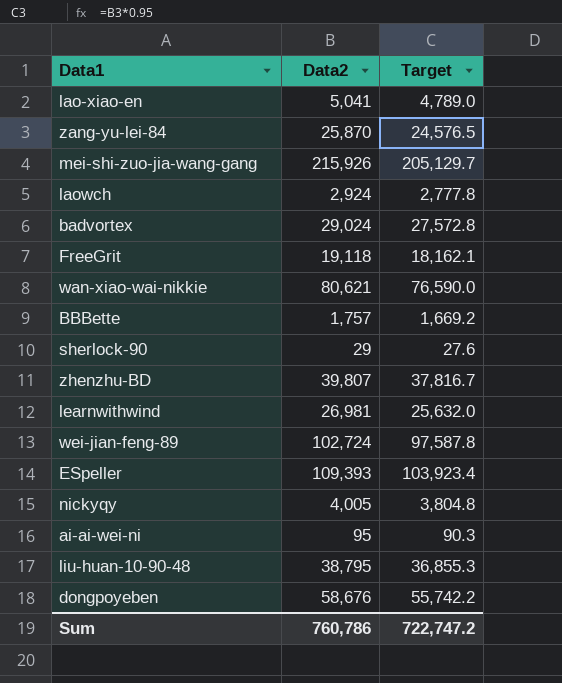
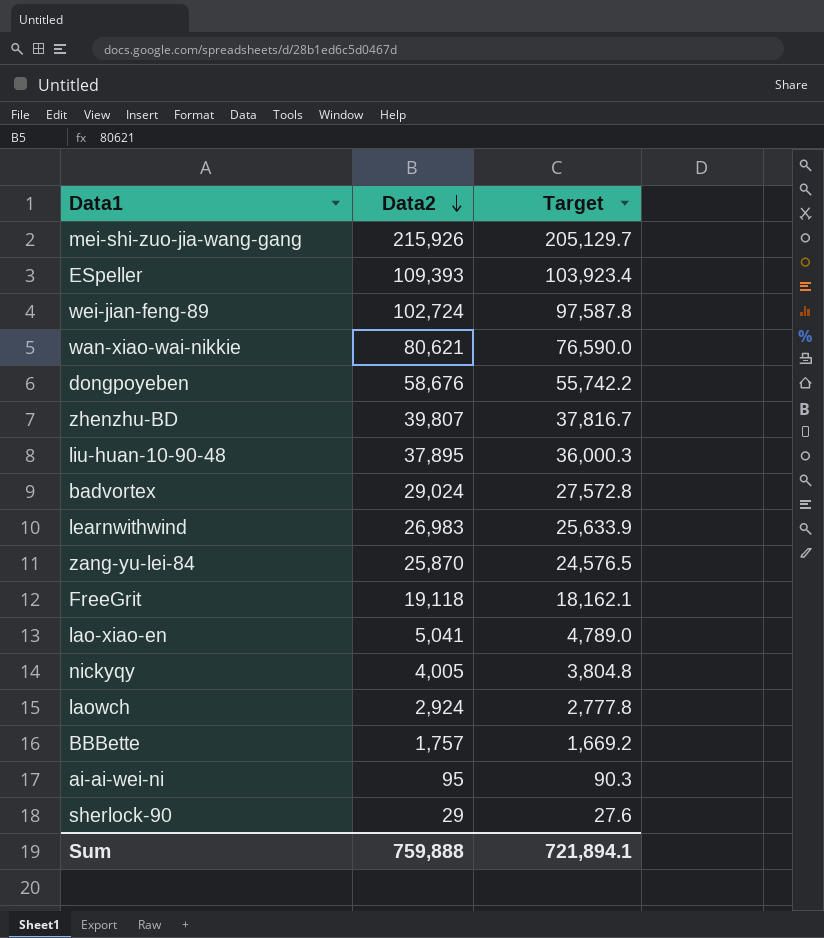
row order: none -> Data2 descending
liu-huan-10-90-48 | Data2: 38,795 -> 37,895
liu-huan-10-90-48 | Target: 36,855.3 -> 36,000.3
learnwithwind | Data2: 26,981 -> 26,983
learnwithwind | Target: 25,632.0 -> 25,633.9
Sum | Data2: 760,786 -> 759,888
Sum | Target: 722,747.2 -> 721,894.1

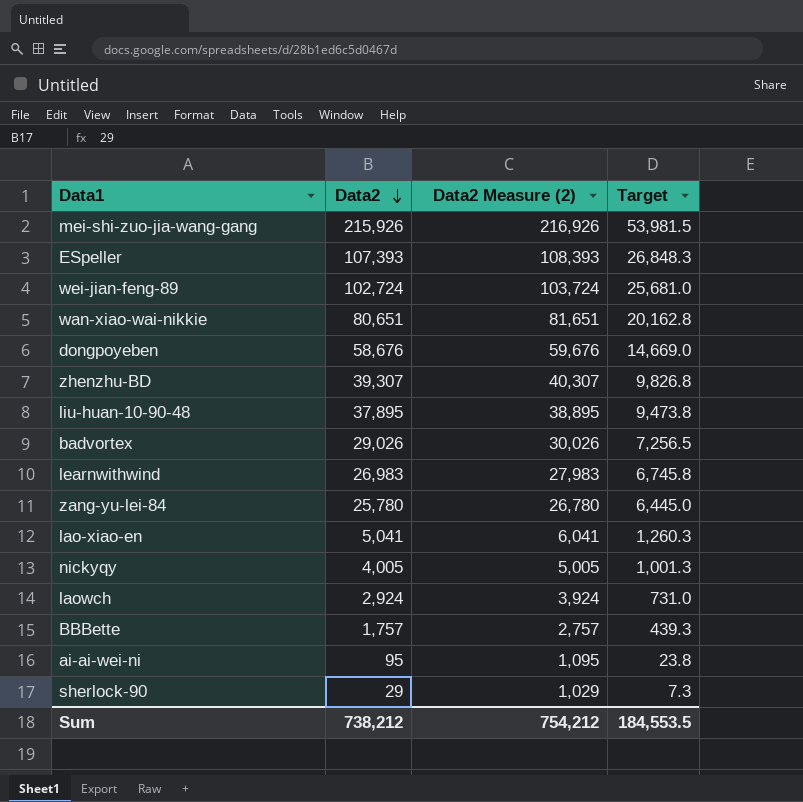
column Data2 Measure (2) | formula: none -> [Data2] + 1000
column Target | formula: [Data2] * 0.95 -> [Data2] * 0.25
row FreeGrit: 19,118 | 18,162.1 -> none
ESpeller | Data2: 109,393 -> 107,393
wan-xiao-wai-nikkie | Data2: 80,621 -> 80,651
zhenzhu-BD | Data2: 39,807 -> 39,307
badvortex | Data2: 29,024 -> 29,026
zang-yu-lei-84 | Data2: 25,870 -> 25,780
Sum | Data2: 759,888 -> 738,212
Sum | Target: 721,894.1 -> 184,553.5

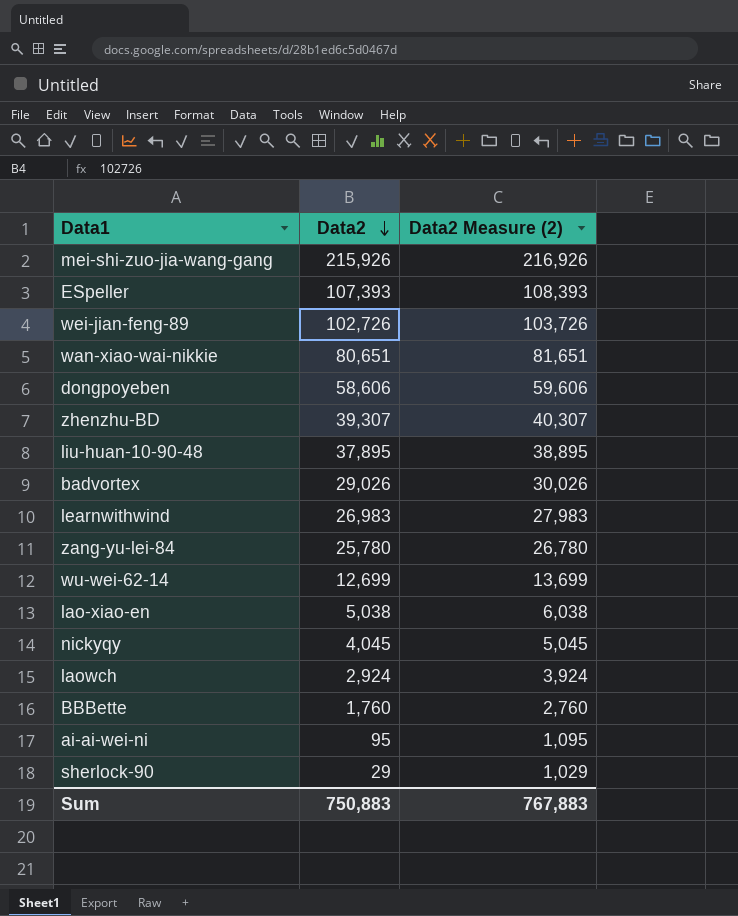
column Target | formula: [Data2] * 0.25 -> none
wei-jian-feng-89 | Data2: 102,724 -> 102,726
wei-jian-feng-89 | Data2 Measure (2): 103,724 -> 103,726
dongpoyeben | Data2: 58,676 -> 58,606
dongpoyeben | Data2 Measure (2): 59,676 -> 59,606
row wu-wei-62-14: none -> 12,699 | 13,699
lao-xiao-en | Data2: 5,041 -> 5,038
lao-xiao-en | Data2 Measure (2): 6,041 -> 6,038
nickyqy | Data2: 4,005 -> 4,045
nickyqy | Data2 Measure (2): 5,005 -> 5,045
BBBette | Data2: 1,757 -> 1,760
BBBette | Data2 Measure (2): 2,757 -> 2,760
Sum | Data2: 738,212 -> 750,883
Sum | Data2 Measure (2): 754,212 -> 767,883

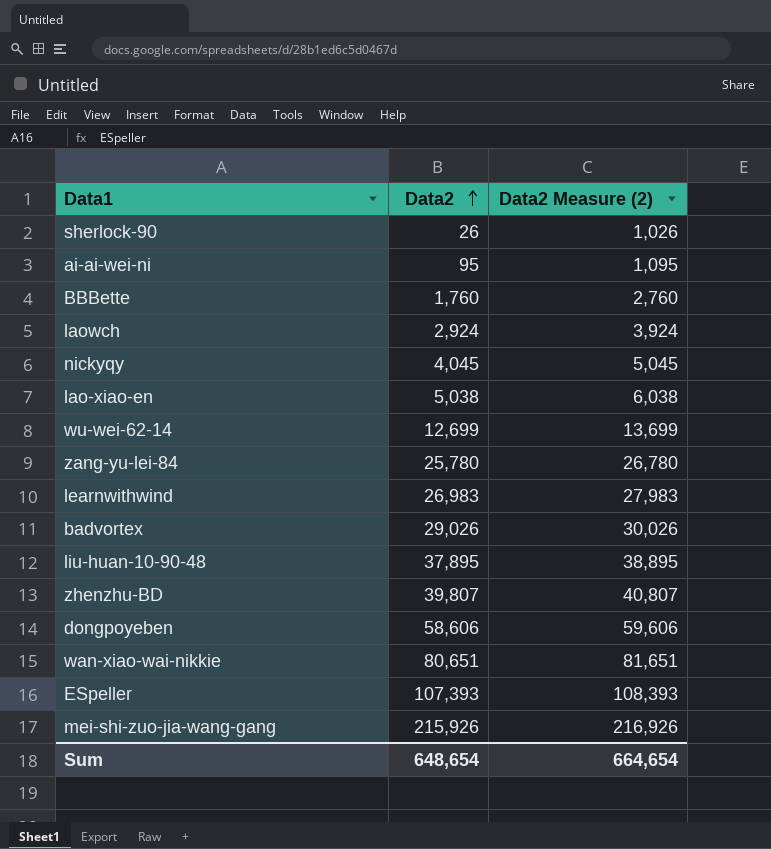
row order: Data2 descending -> Data2 ascending
row wei-jian-feng-89: 102,726 | 103,726 -> none
sherlock-90 | Data2: 29 -> 26
sherlock-90 | Data2 Measure (2): 1,029 -> 1,026
zhenzhu-BD | Data2: 39,307 -> 39,807
zhenzhu-BD | Data2 Measure (2): 40,307 -> 40,807
Sum | Data2: 750,883 -> 648,654
Sum | Data2 Measure (2): 767,883 -> 664,654

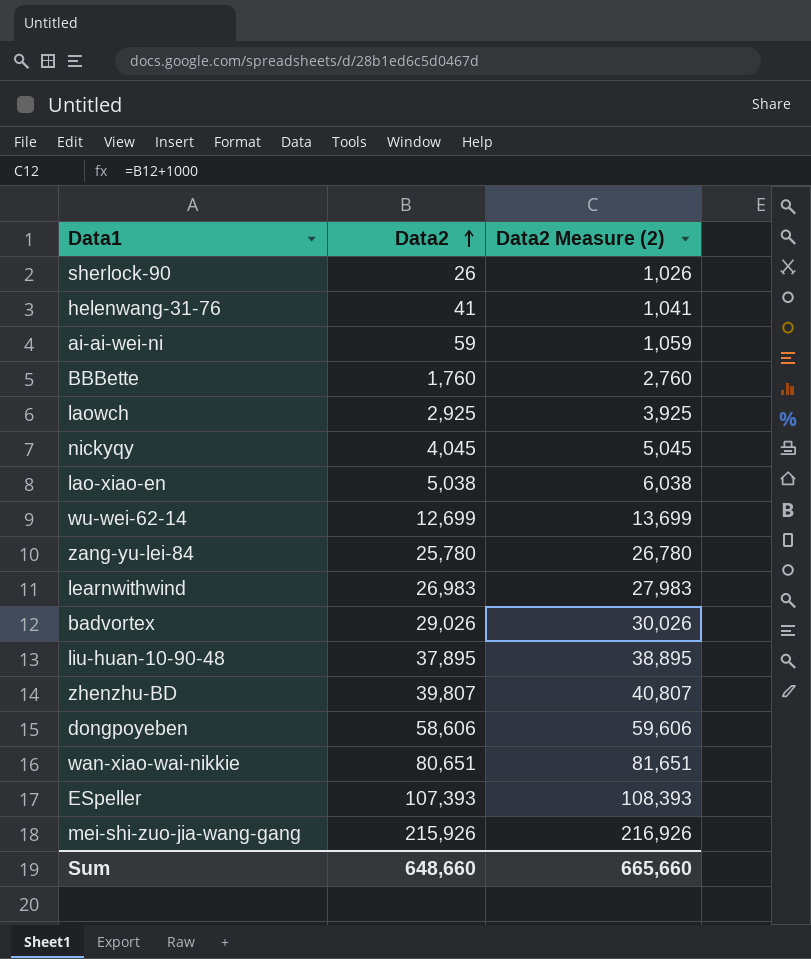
row helenwang-31-76: none -> 41 | 1,041
ai-ai-wei-ni | Data2: 95 -> 59
ai-ai-wei-ni | Data2 Measure (2): 1,095 -> 1,059
laowch | Data2: 2,924 -> 2,925
laowch | Data2 Measure (2): 3,924 -> 3,925
Sum | Data2: 648,654 -> 648,660
Sum | Data2 Measure (2): 664,654 -> 665,660

